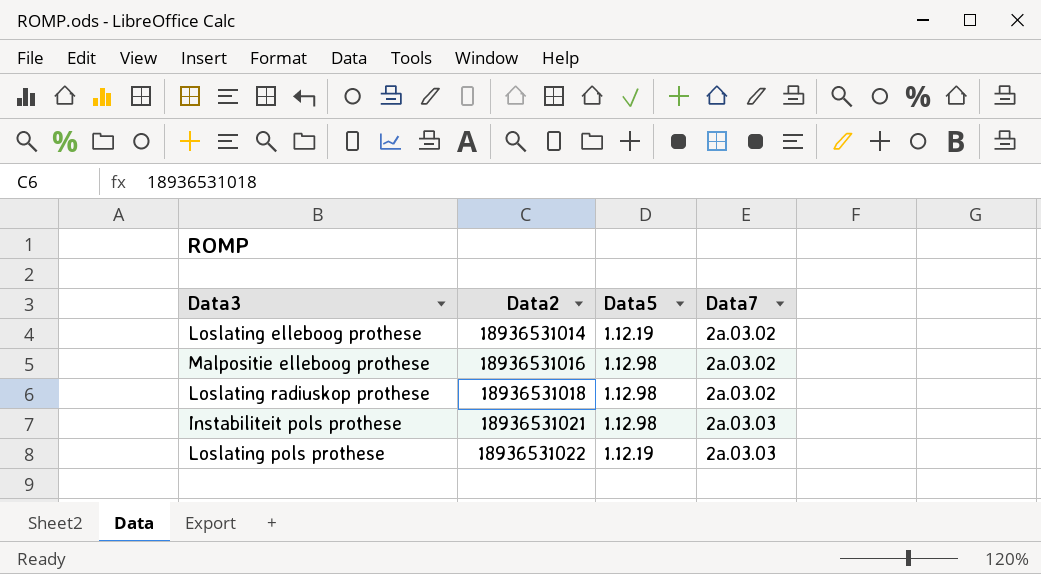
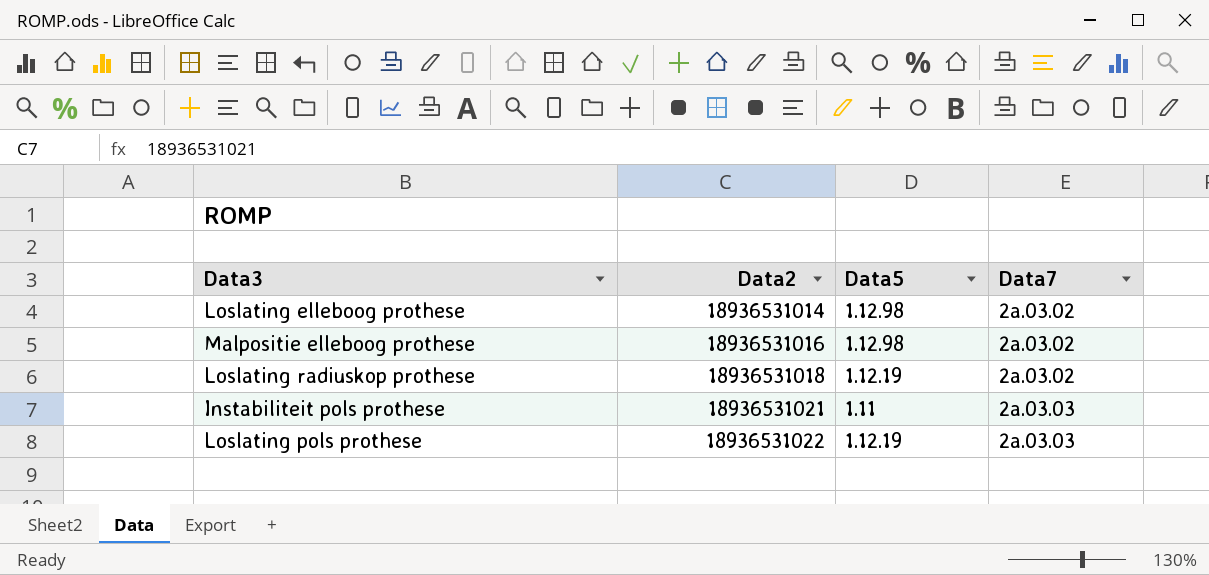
Loslating elleboog prothese | Data5: 1.12.19 -> 1.12.98
Loslating radiuskop prothese | Data5: 1.12.98 -> 1.12.19
Instabiliteit pols prothese | Data5: 1.12.98 -> 1.11

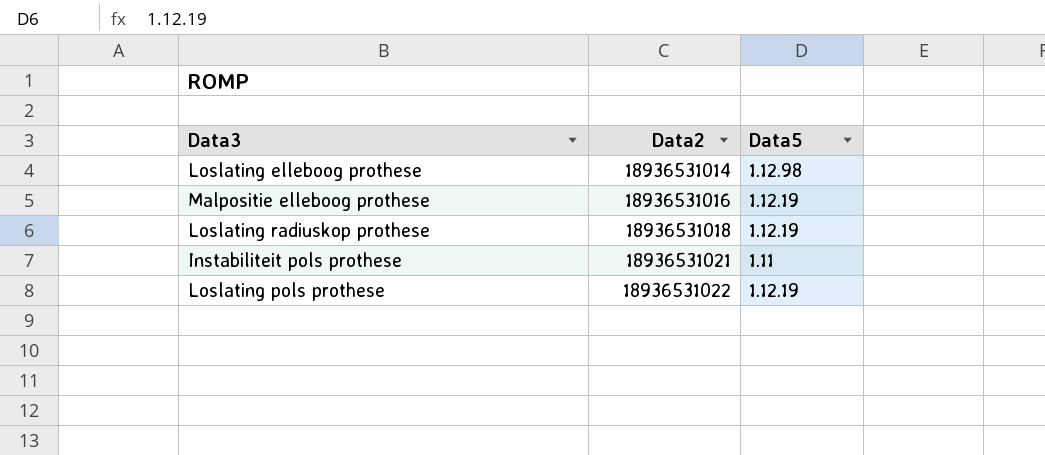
column Data7 | position: 4 -> none
Malpositie elleboog prothese | Data5: 1.12.98 -> 1.12.19

